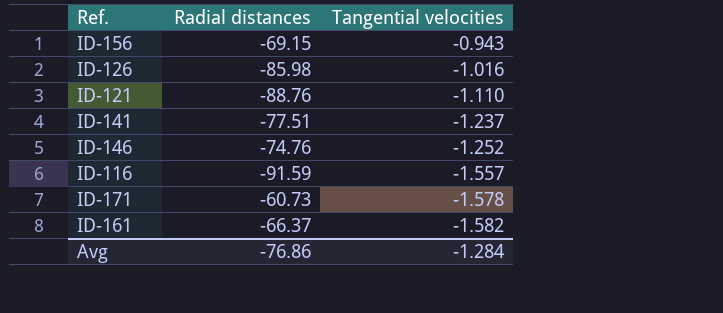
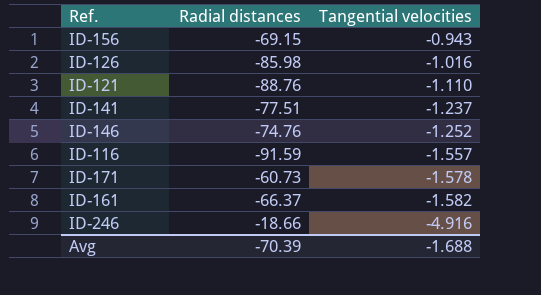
row ID-246: none -> -18.66 | -4.916
Avg | Radial distances: -76.86 -> -70.39
Avg | Tangential velocities: -1.284 -> -1.688

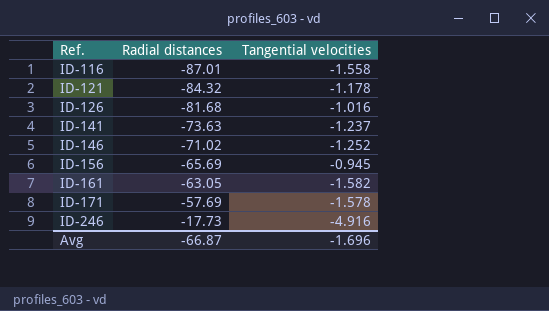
row order: Tangential velocities descending -> Ref. ascending
ID-116 | Radial distances: -91.59 -> -87.01
ID-116 | Tangential velocities: -1.557 -> -1.558
ID-121 | Radial distances: -88.76 -> -84.32
ID-121 | Tangential velocities: -1.110 -> -1.178
ID-126 | Radial distances: -85.98 -> -81.68
ID-141 | Radial distances: -77.51 -> -73.63
ID-146 | Radial distances: -74.76 -> -71.02
ID-156 | Radial distances: -69.15 -> -65.69
ID-156 | Tangential velocities: -0.943 -> -0.945
ID-161 | Radial distances: -66.37 -> -63.05
ID-171 | Radial distances: -60.73 -> -57.69
ID-246 | Radial distances: -18.66 -> -17.73
Avg | Radial distances: -70.39 -> -66.87
Avg | Tangential velocities: -1.688 -> -1.696

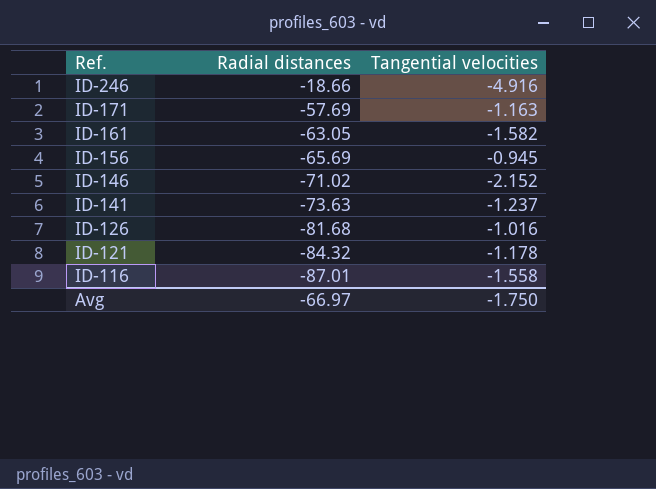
row order: Ref. ascending -> Ref. descending
ID-246 | Radial distances: -17.73 -> -18.66
ID-171 | Tangential velocities: -1.578 -> -1.163
ID-146 | Tangential velocities: -1.252 -> -2.152
Avg | Radial distances: -66.87 -> -66.97
Avg | Tangential velocities: -1.696 -> -1.750

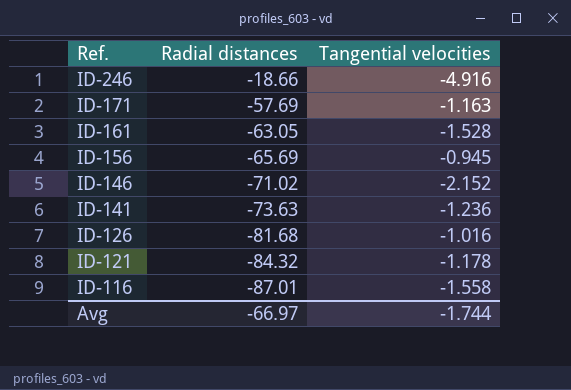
ID-161 | Tangential velocities: -1.582 -> -1.528
ID-141 | Tangential velocities: -1.237 -> -1.236
Avg | Tangential velocities: -1.750 -> -1.744

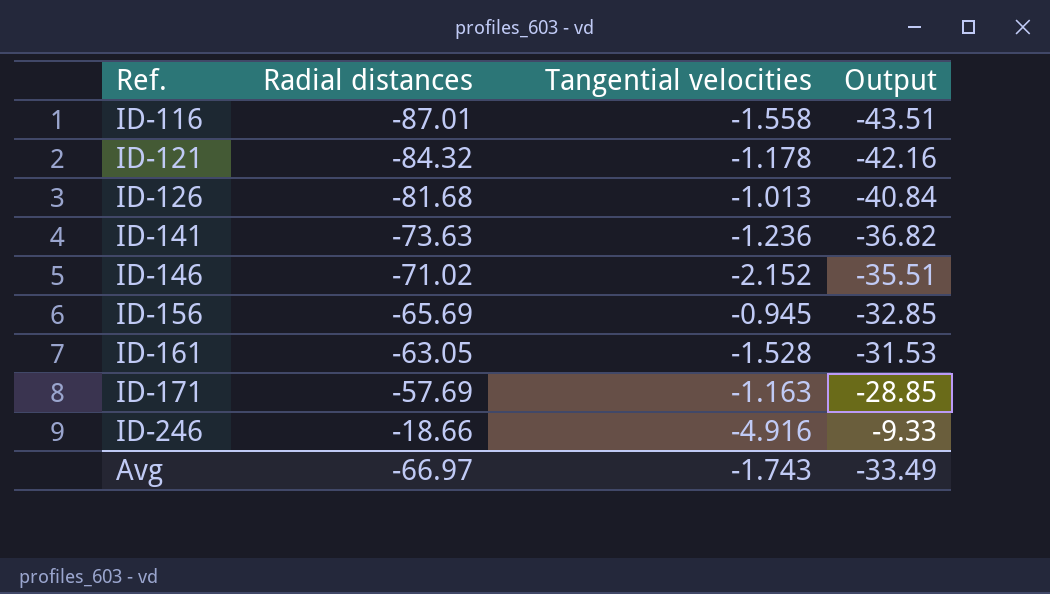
row order: Ref. descending -> Ref. ascending
column Output | formula: none -> [Radial distances] * 0.5
ID-126 | Tangential velocities: -1.016 -> -1.013
Avg | Tangential velocities: -1.744 -> -1.743

